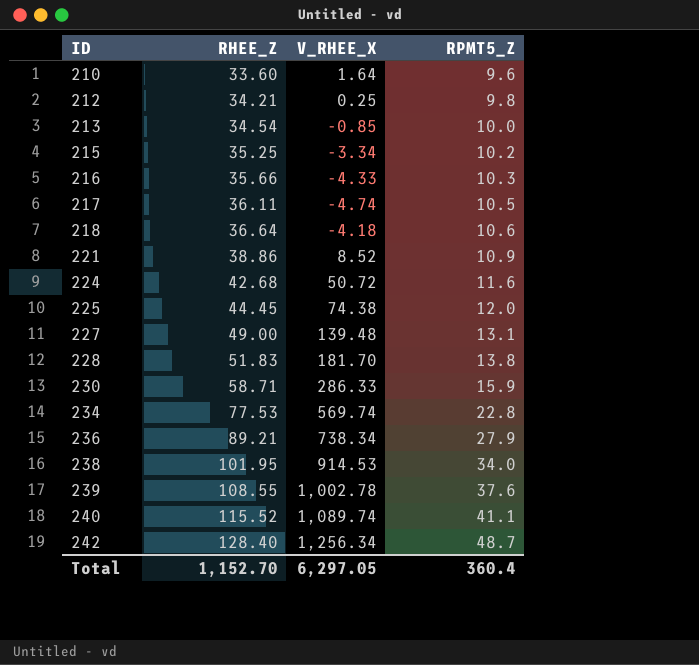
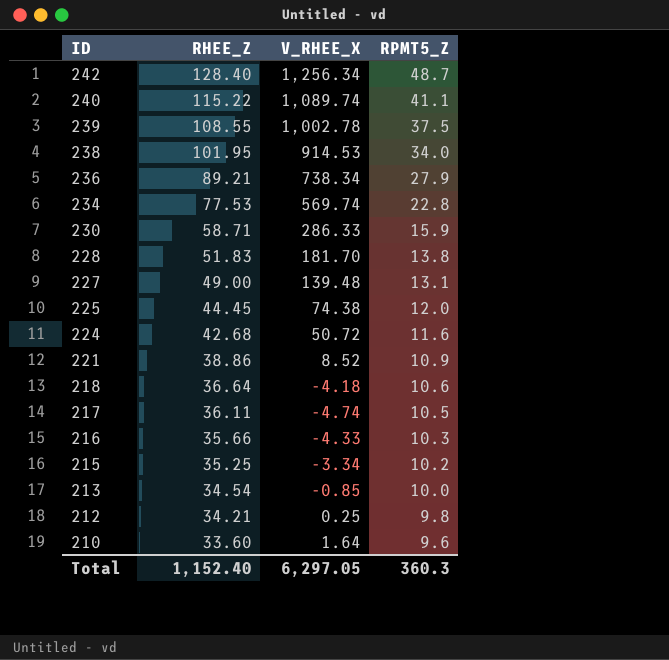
row order: ID ascending -> ID descending
240 | RHEE_Z: 115.52 -> 115.22
239 | RPMT5_Z: 37.6 -> 37.5
Total | RHEE_Z: 1,152.70 -> 1,152.40
Total | RPMT5_Z: 360.4 -> 360.3

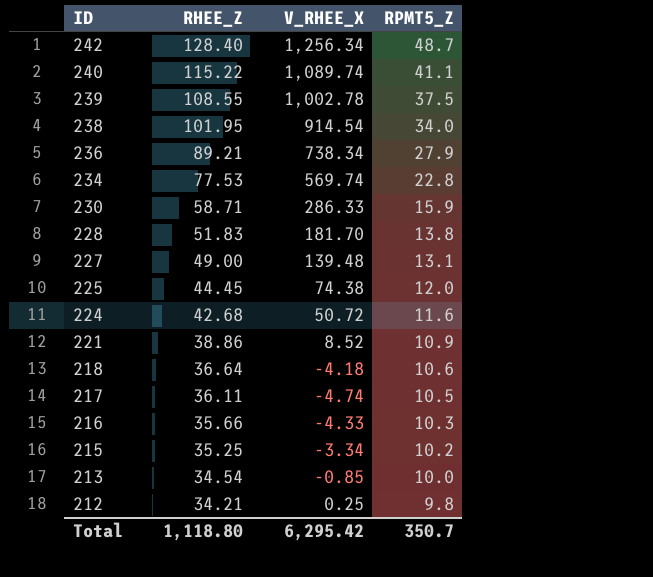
row 210: 33.60 | 1.64 | 9.6 -> none
238 | V_RHEE_X: 914.53 -> 914.54
Total | RHEE_Z: 1,152.40 -> 1,118.80
Total | V_RHEE_X: 6,297.05 -> 6,295.42
Total | RPMT5_Z: 360.3 -> 350.7

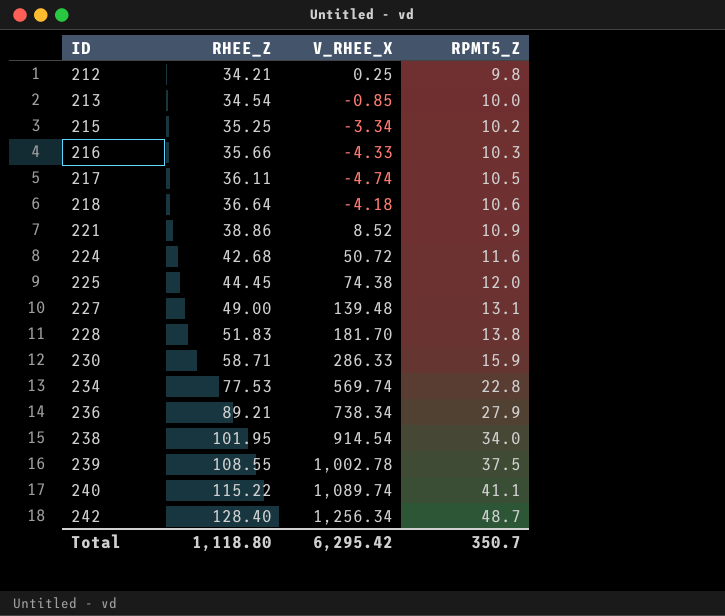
row order: ID descending -> ID ascending

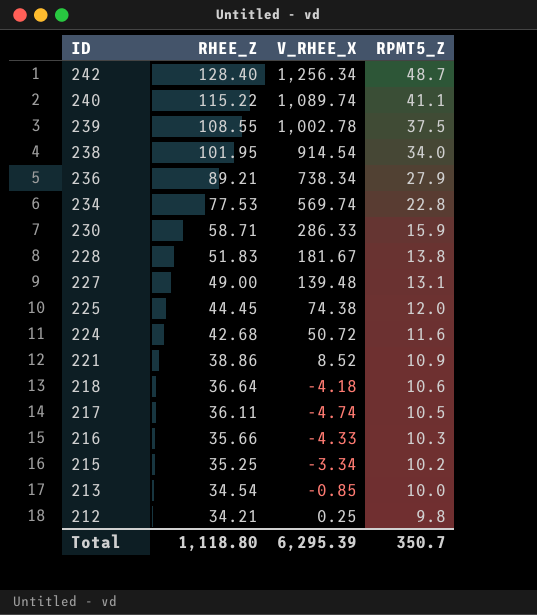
row order: ID ascending -> ID descending
228 | V_RHEE_X: 181.70 -> 181.67
Total | V_RHEE_X: 6,295.42 -> 6,295.39

